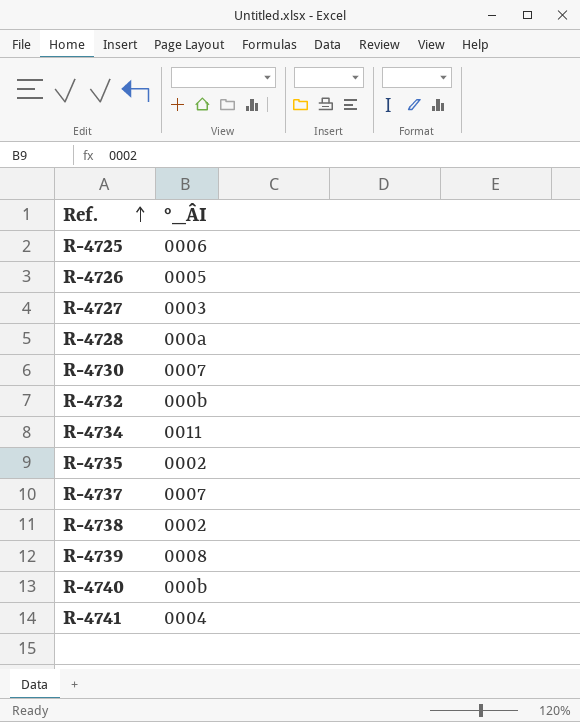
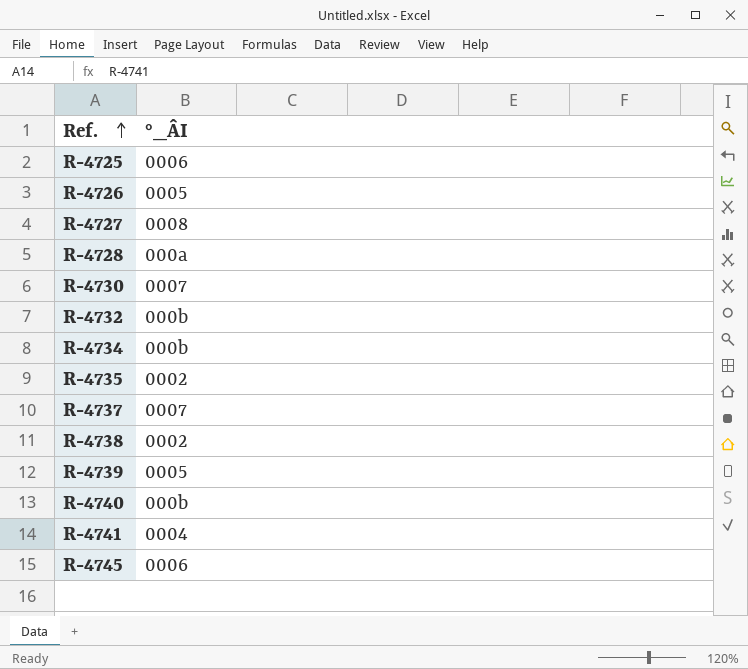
R-4727 | °_ÂI: 0003 -> 0008
R-4734 | °_ÂI: 0011 -> 000b
R-4739 | °_ÂI: 0008 -> 0005
row R-4745: none -> 0006

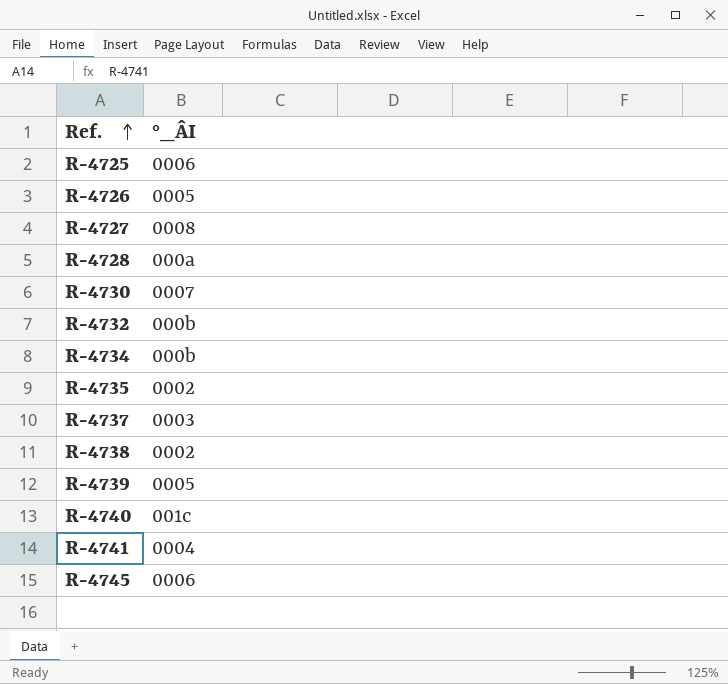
R-4737 | °_ÂI: 0007 -> 0003
R-4740 | °_ÂI: 000b -> 001c

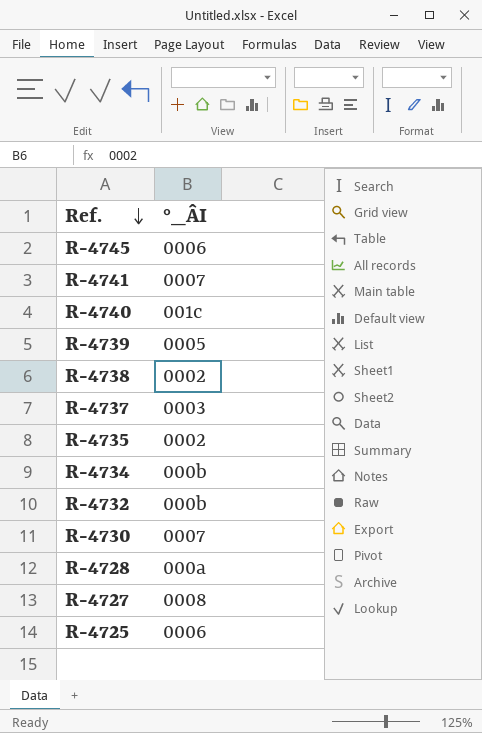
row order: Ref. ascending -> Ref. descending
row R-4726: 0005 -> none
R-4741 | °_ÂI: 0004 -> 0007

